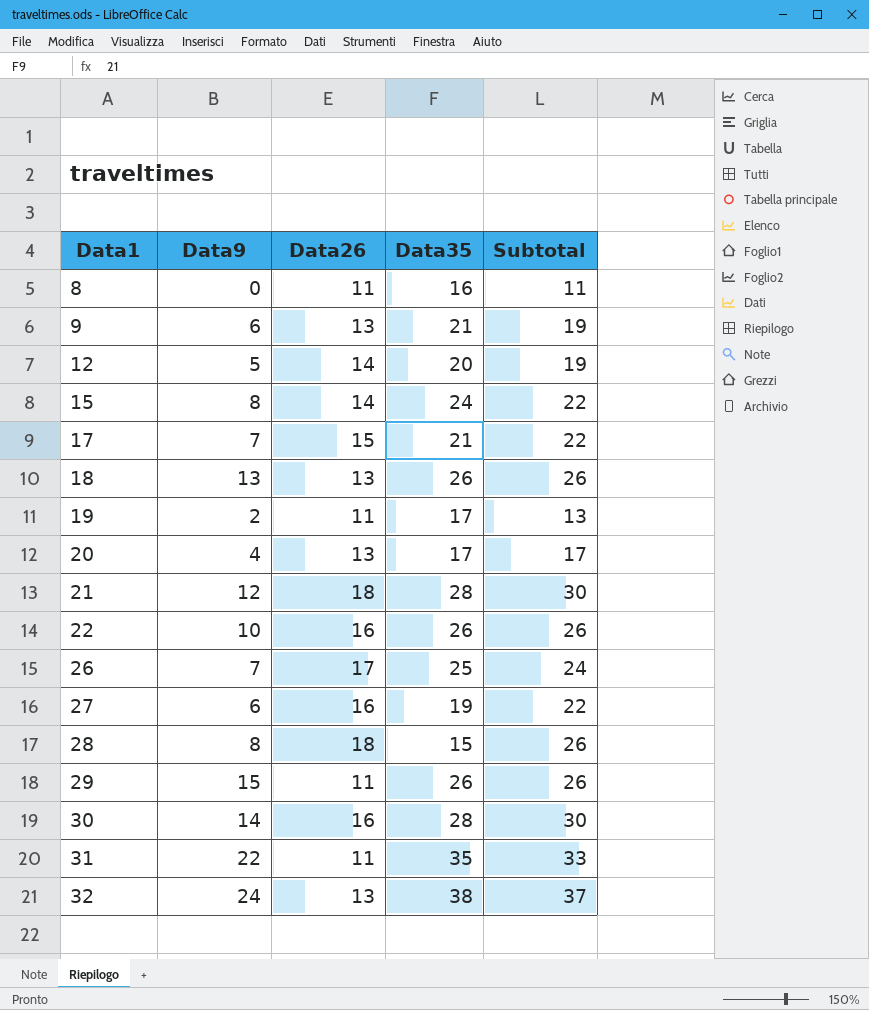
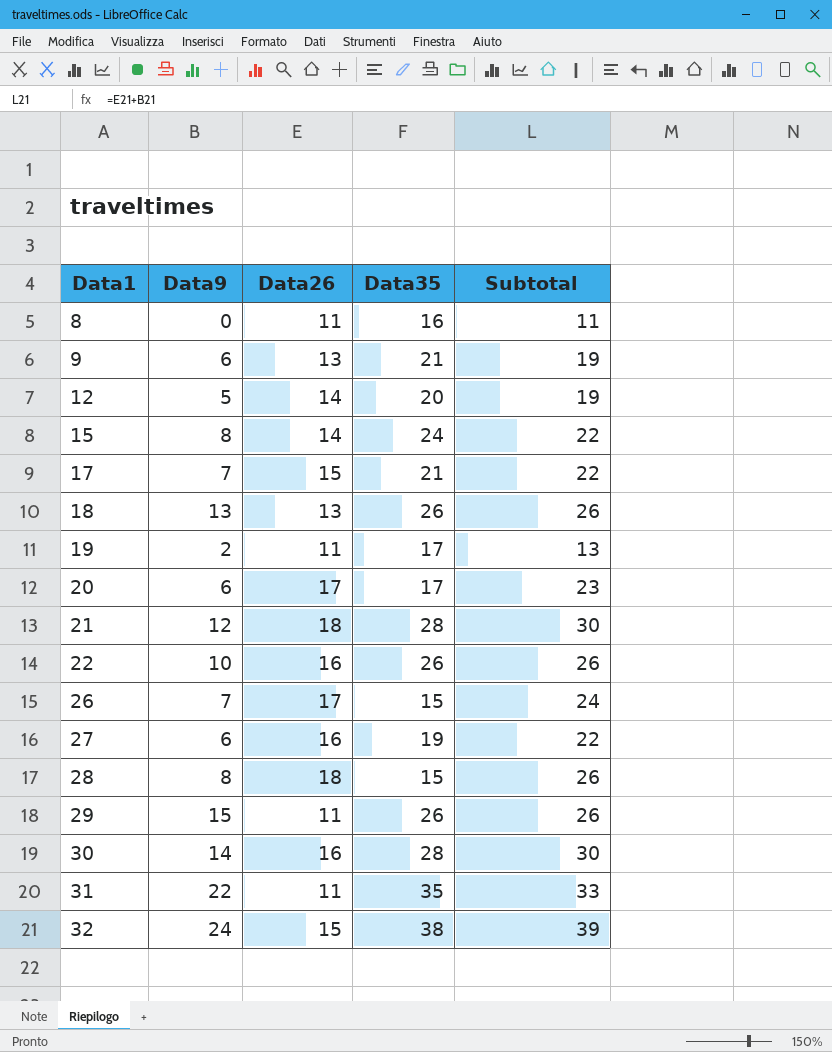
20 | Data9: 4 -> 6
20 | Data26: 13 -> 17
20 | Subtotal: 17 -> 23
26 | Data35: 25 -> 15
32 | Data26: 13 -> 15
32 | Subtotal: 37 -> 39

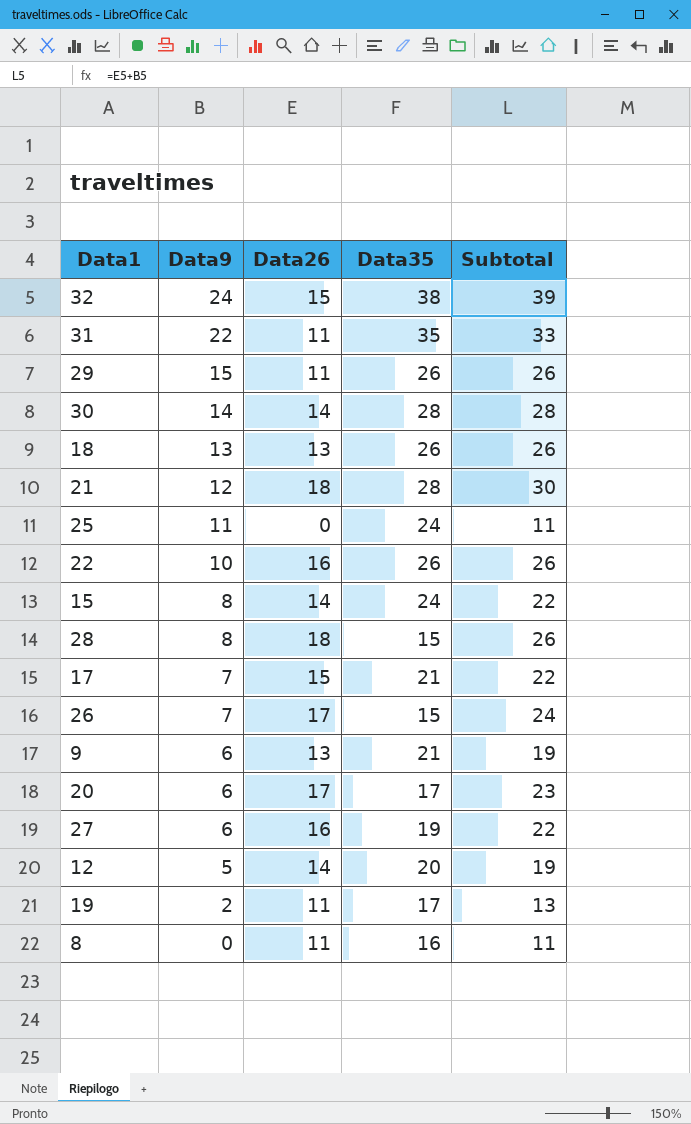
row order: Data1 ascending -> Data9 descending
30 | Data26: 16 -> 14
30 | Subtotal: 30 -> 28
row 25: none -> 11 | 0 | 24 | 11

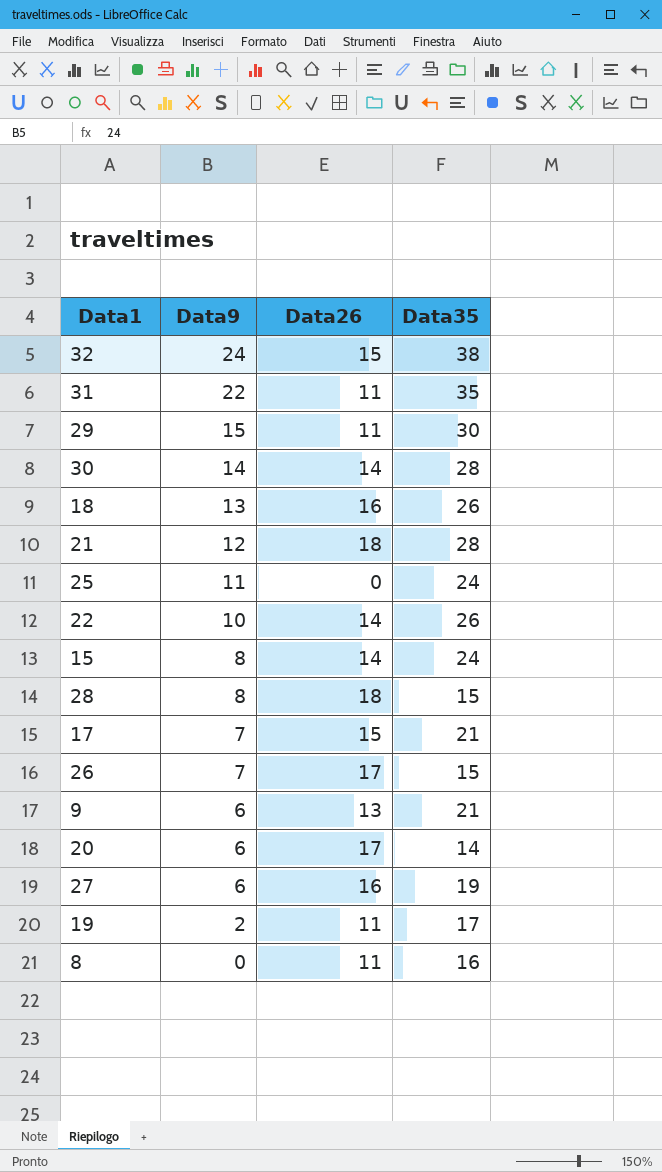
column Subtotal | formula: [Data9] + [Data26] -> none
row 12: 5 | 14 | 20 | 19 -> none
29 | Data35: 26 -> 30
18 | Data26: 13 -> 16
22 | Data26: 16 -> 14
20 | Data35: 17 -> 14

